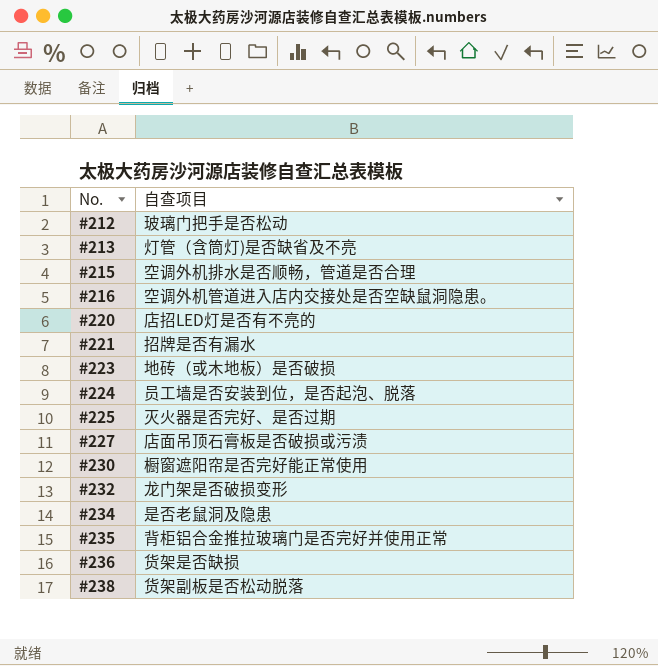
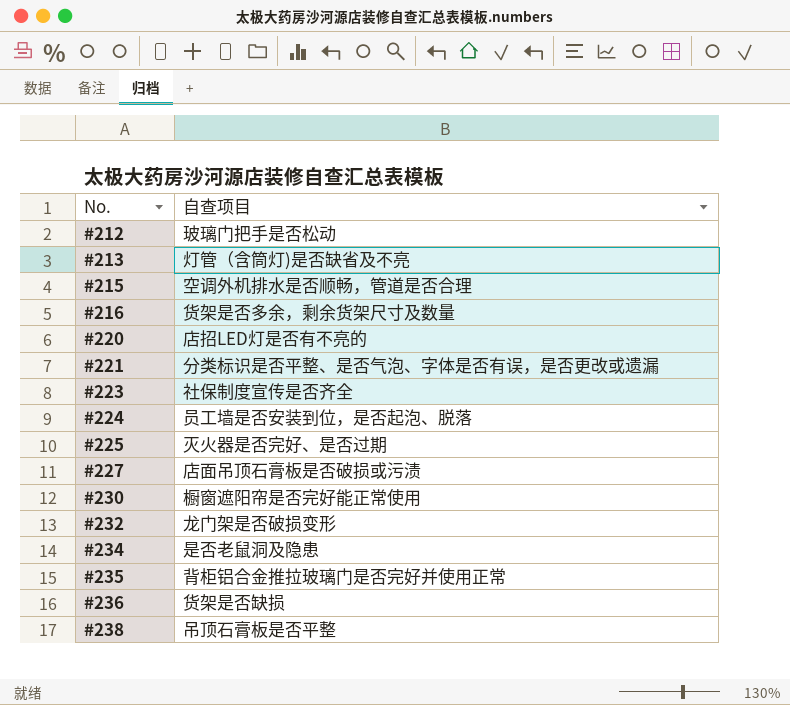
#216 | 自查项目: 空调外机管道进入店内交接处是否空缺鼠洞隐患。 -> 货架是否多余，剩余货架尺寸及数量
#221 | 自查项目: 招牌是否有漏水 -> 分类标识是否平整、是否气泡、字体是否有误，是否更改或遗漏
#223 | 自查项目: 地砖（或木地板）是否破损 -> 社保制度宣传是否齐全
#238 | 自查项目: 货架副板是否松动脱落 -> 吊顶石膏板是否平整

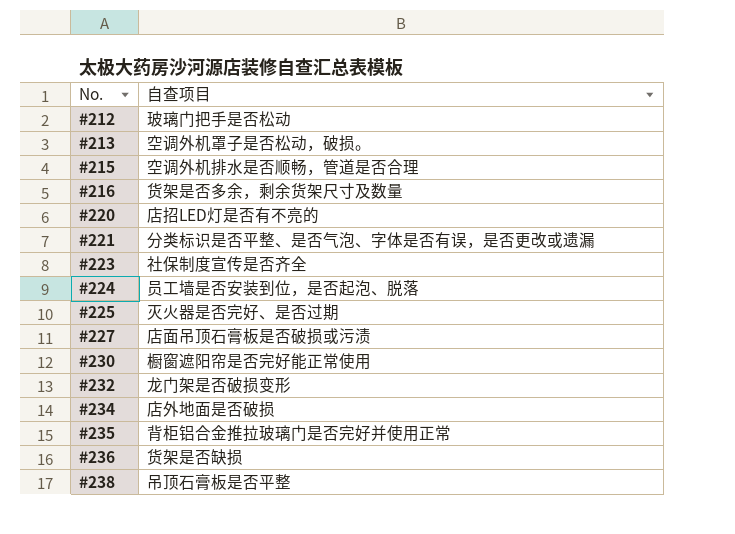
#213 | 自查项目: 灯管（含筒灯)是否缺省及不亮 -> 空调外机罩子是否松动，破损。
#234 | 自查项目: 是否老鼠洞及隐患 -> 店外地面是否破损

